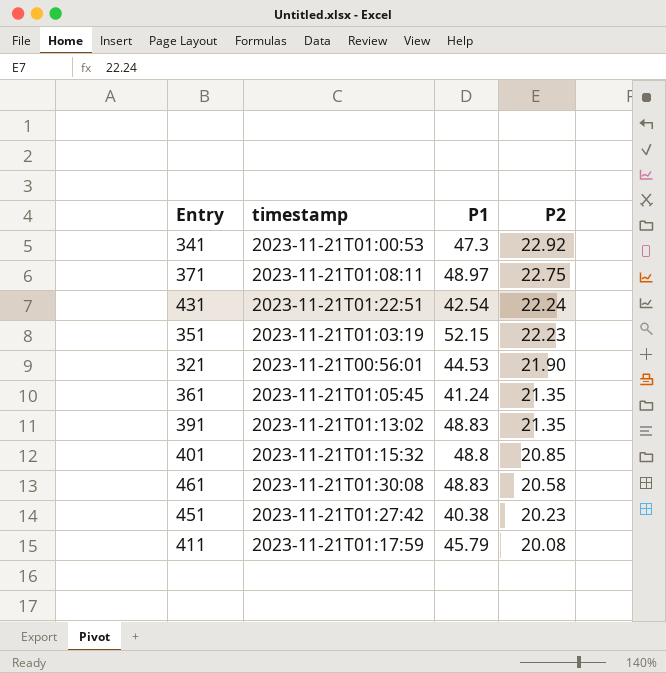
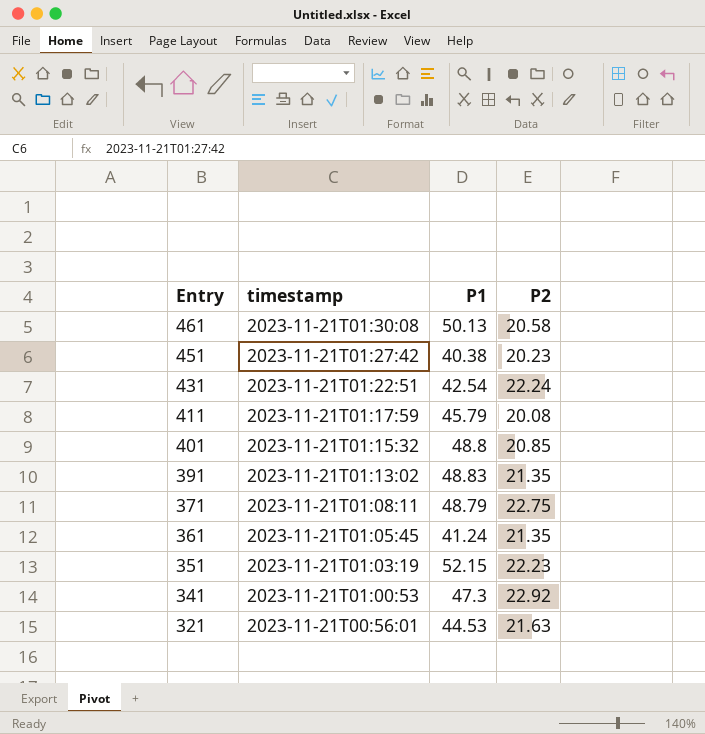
row order: P2 descending -> Entry descending
461 | P1: 48.83 -> 50.13
371 | P1: 48.97 -> 48.79
321 | P2: 21.90 -> 21.63

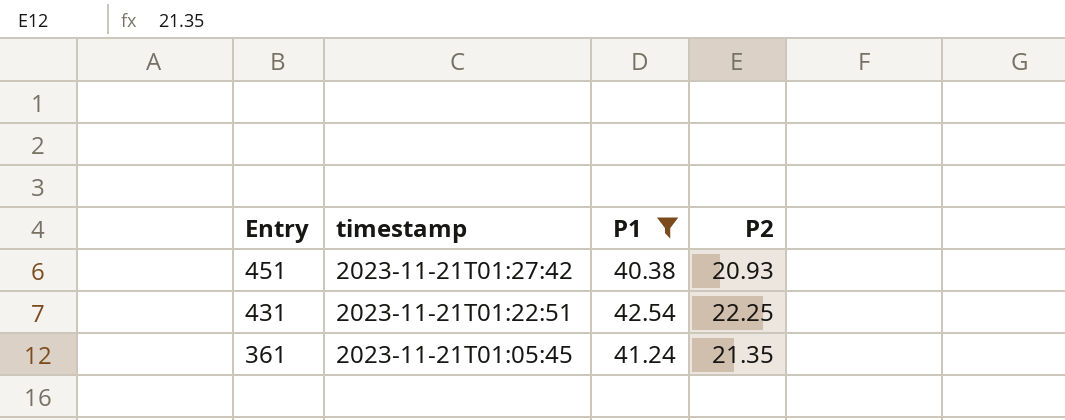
filter: none -> P1 <= 42.54
451 | P2: 20.23 -> 20.93
431 | P2: 22.24 -> 22.25

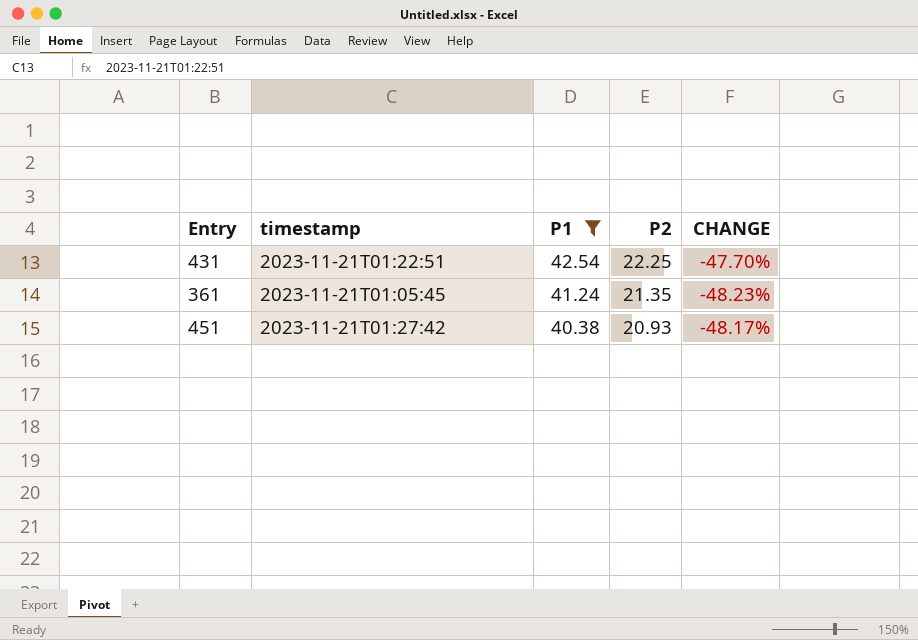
row order: Entry descending -> P1 descending
column CHANGE | formula: none -> ([P2] - [P1]) / [P1]

